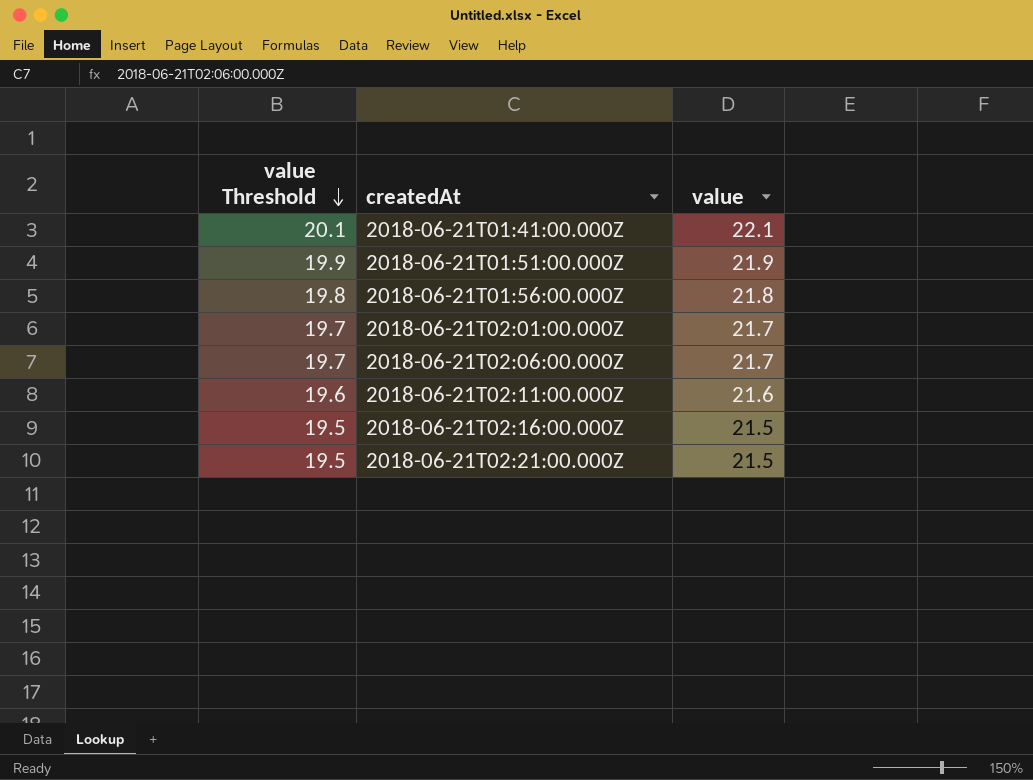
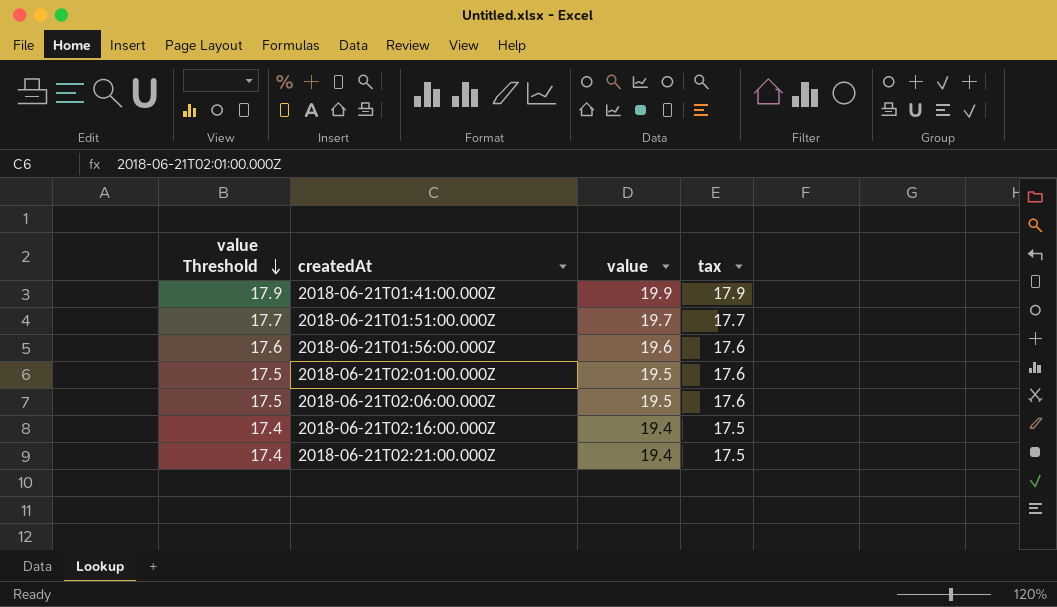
column tax | formula: none -> [value] * 0.9
row 2018-06-21T02:11:00.000Z: 19.6 | 21.6 -> none
2018-06-21T01:41:00.000Z | value Threshold: 20.1 -> 17.9
2018-06-21T01:41:00.000Z | value: 22.1 -> 19.9
2018-06-21T01:51:00.000Z | value Threshold: 19.9 -> 17.7
2018-06-21T01:51:00.000Z | value: 21.9 -> 19.7
2018-06-21T01:56:00.000Z | value Threshold: 19.8 -> 17.6
2018-06-21T01:56:00.000Z | value: 21.8 -> 19.6
2018-06-21T02:01:00.000Z | value Threshold: 19.7 -> 17.5
2018-06-21T02:01:00.000Z | value: 21.7 -> 19.5
2018-06-21T02:06:00.000Z | value Threshold: 19.7 -> 17.5
2018-06-21T02:06:00.000Z | value: 21.7 -> 19.5
2018-06-21T02:16:00.000Z | value Threshold: 19.5 -> 17.4
2018-06-21T02:16:00.000Z | value: 21.5 -> 19.4
2018-06-21T02:21:00.000Z | value Threshold: 19.5 -> 17.4
2018-06-21T02:21:00.000Z | value: 21.5 -> 19.4

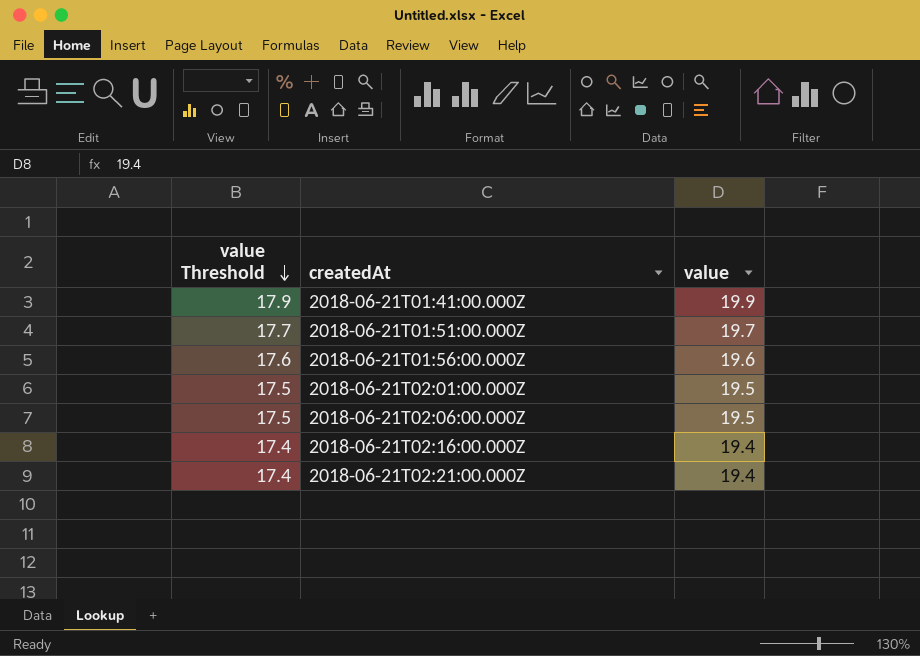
column tax | formula: [value] * 0.9 -> none

